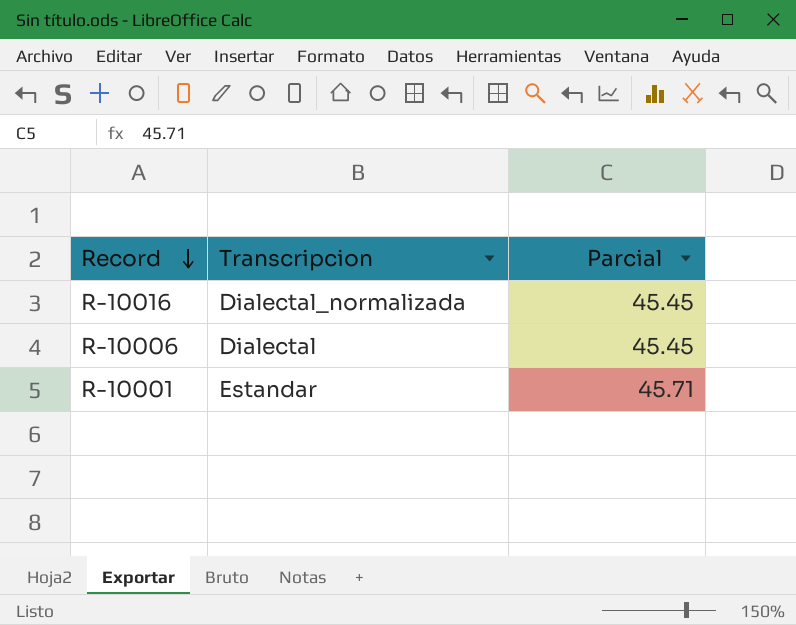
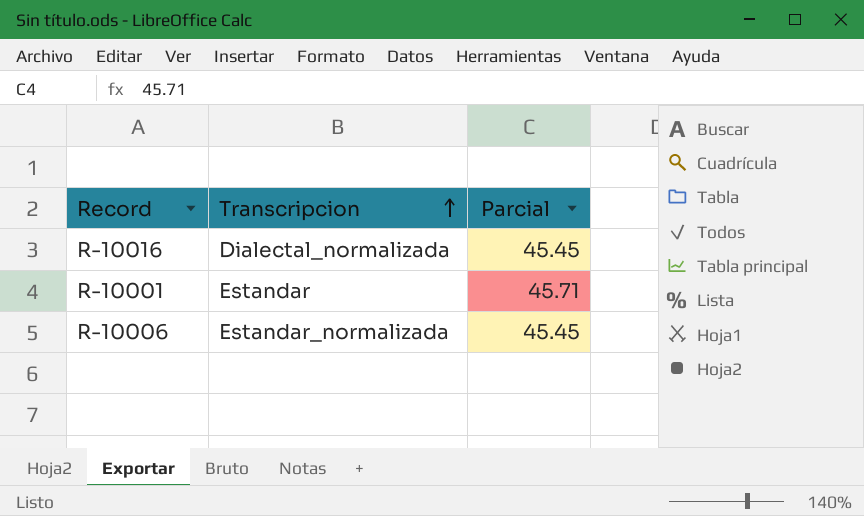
row order: Record descending -> Transcripcion ascending
R-10006 | Transcripcion: Dialectal -> Estandar_normalizada

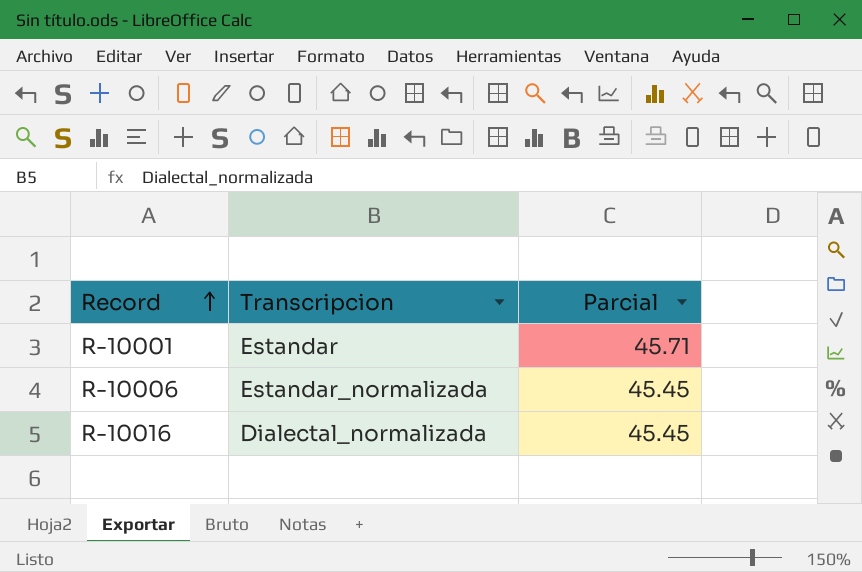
row order: Transcripcion ascending -> Record ascending

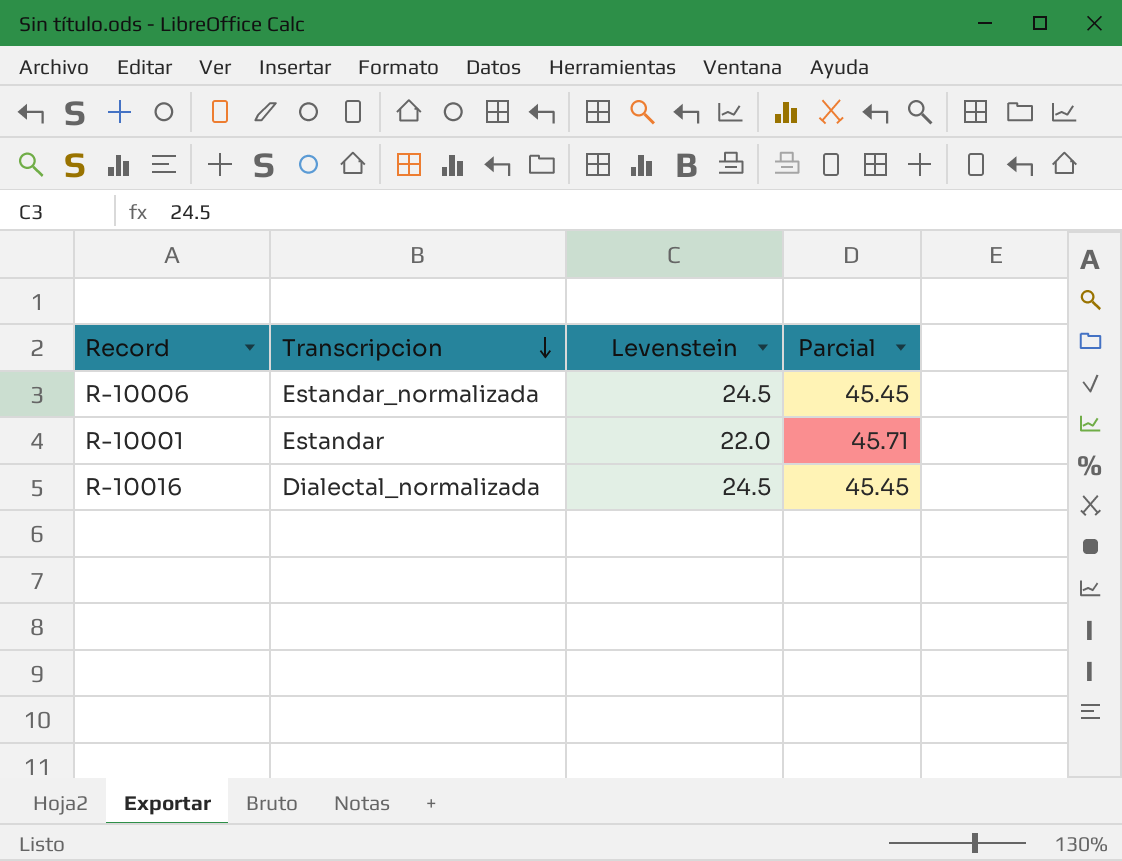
row order: Record ascending -> Transcripcion descending
column Levenstein | position: none -> 3

